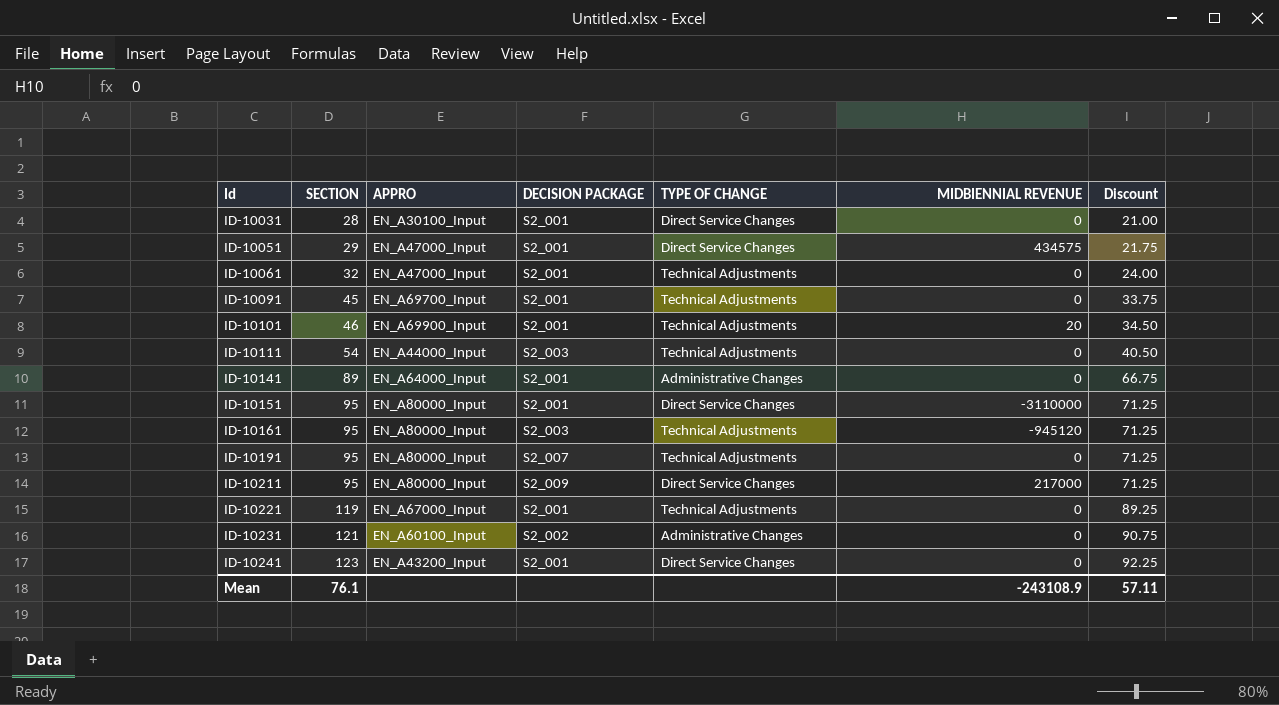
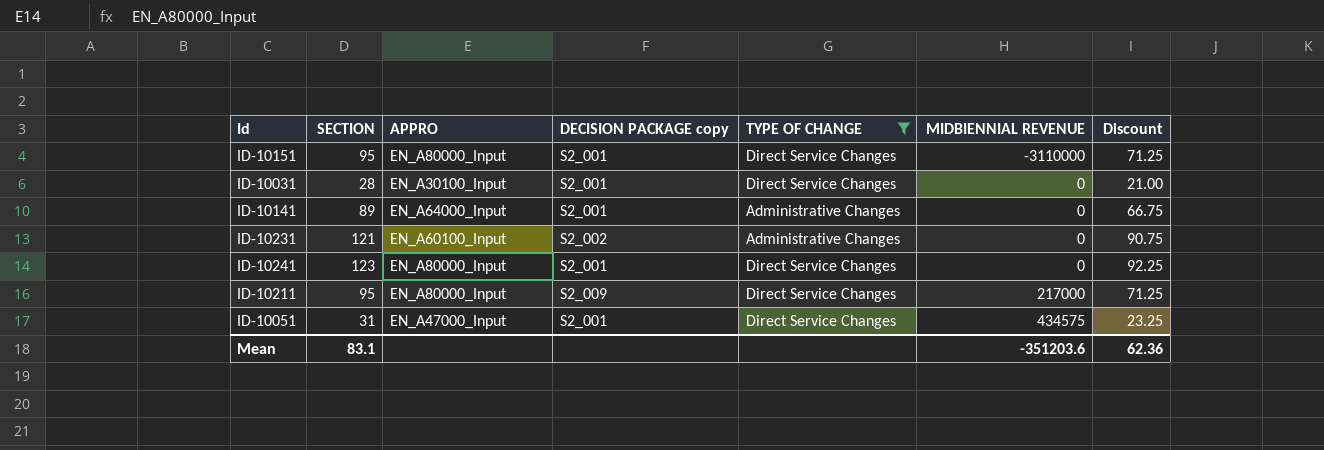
filter: none -> TYPE OF CHANGE != Technical Adjustments
row order: Id ascending -> MIDBIENNIAL REVENUE ascending
column name: DECISION PACKAGE -> DECISION PACKAGE copy
ID-10241 | APPRO: EN_A43200_Input -> EN_A80000_Input
ID-10051 | SECTION: 29 -> 31
ID-10051 | Discount: 21.75 -> 23.25
Mean | SECTION: 76.1 -> 83.1
Mean | MIDBIENNIAL REVENUE: -243108.9 -> -351203.6
Mean | Discount: 57.11 -> 62.36

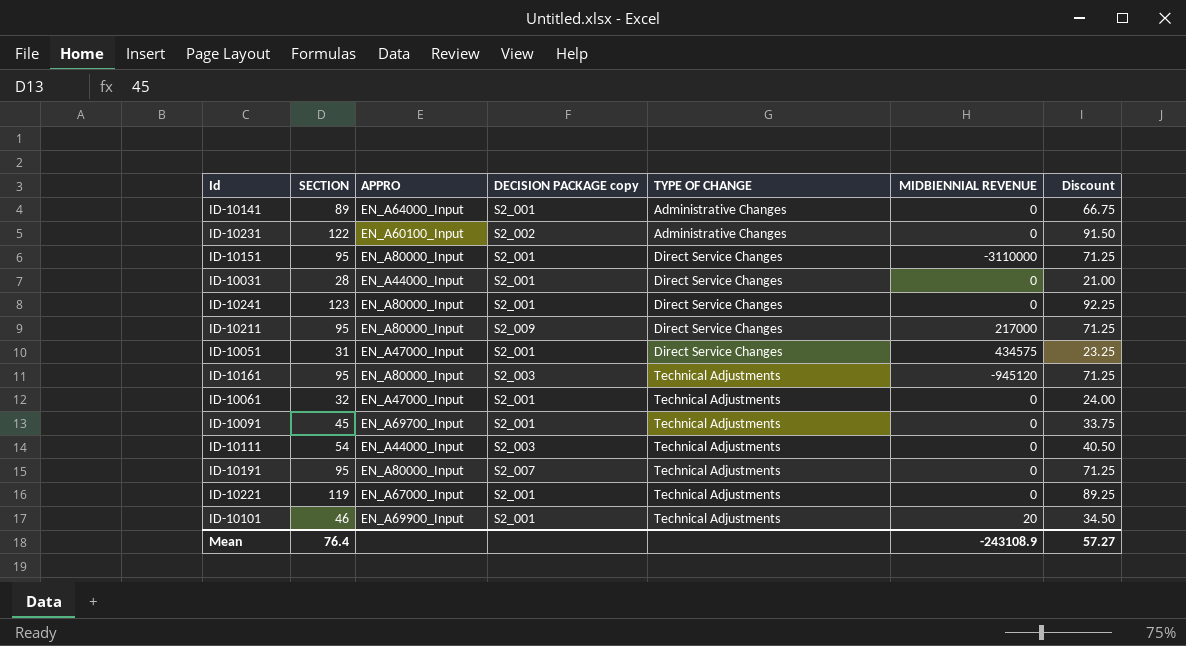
filter: TYPE OF CHANGE != Technical Adjustments -> none
row order: MIDBIENNIAL REVENUE ascending -> TYPE OF CHANGE ascending
ID-10231 | SECTION: 121 -> 122
ID-10231 | Discount: 90.75 -> 91.50
ID-10031 | APPRO: EN_A30100_Input -> EN_A44000_Input
Mean | SECTION: 83.1 -> 76.4
Mean | MIDBIENNIAL REVENUE: -351203.6 -> -243108.9
Mean | Discount: 62.36 -> 57.27

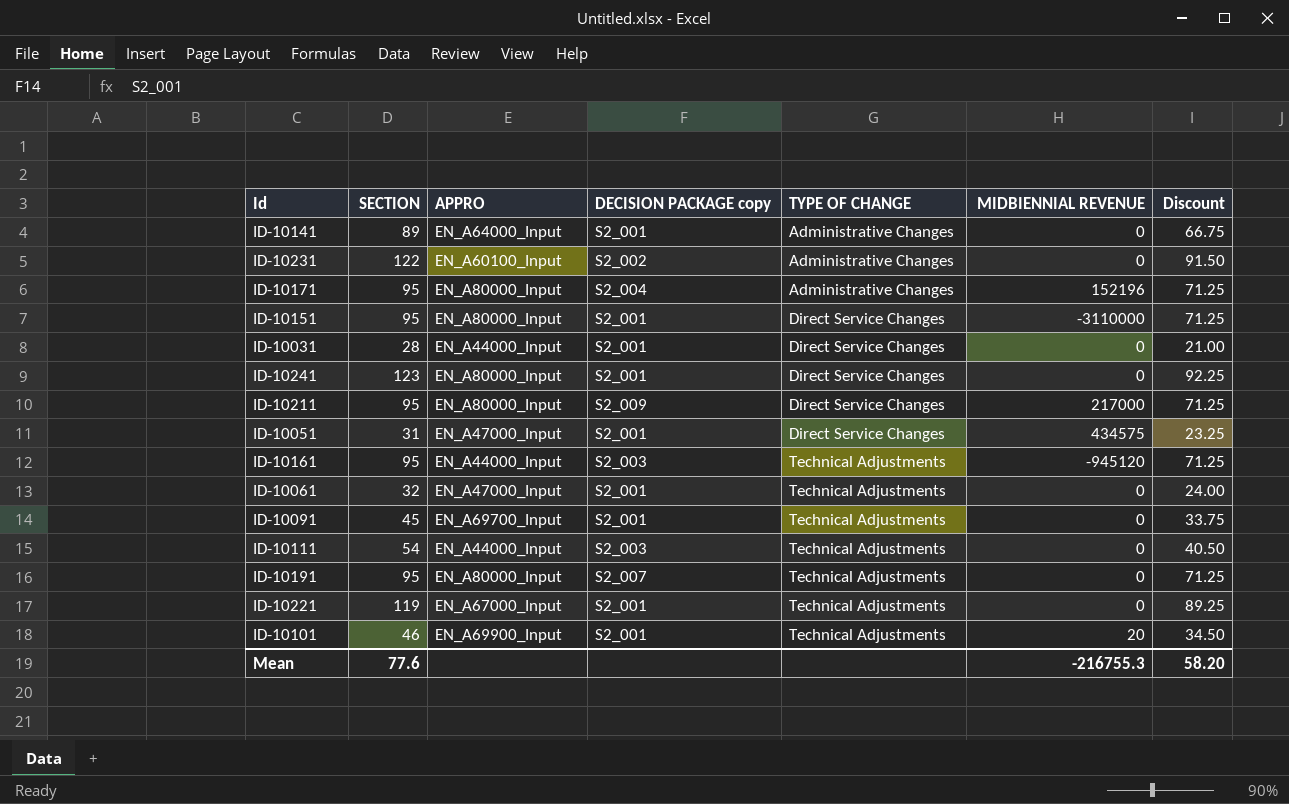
row ID-10171: none -> 95 | EN_A80000_Input | S2_004 | Administrative Changes | 152196 | 71.25
ID-10161 | APPRO: EN_A80000_Input -> EN_A44000_Input
Mean | SECTION: 76.4 -> 77.6
Mean | MIDBIENNIAL REVENUE: -243108.9 -> -216755.3
Mean | Discount: 57.27 -> 58.20

